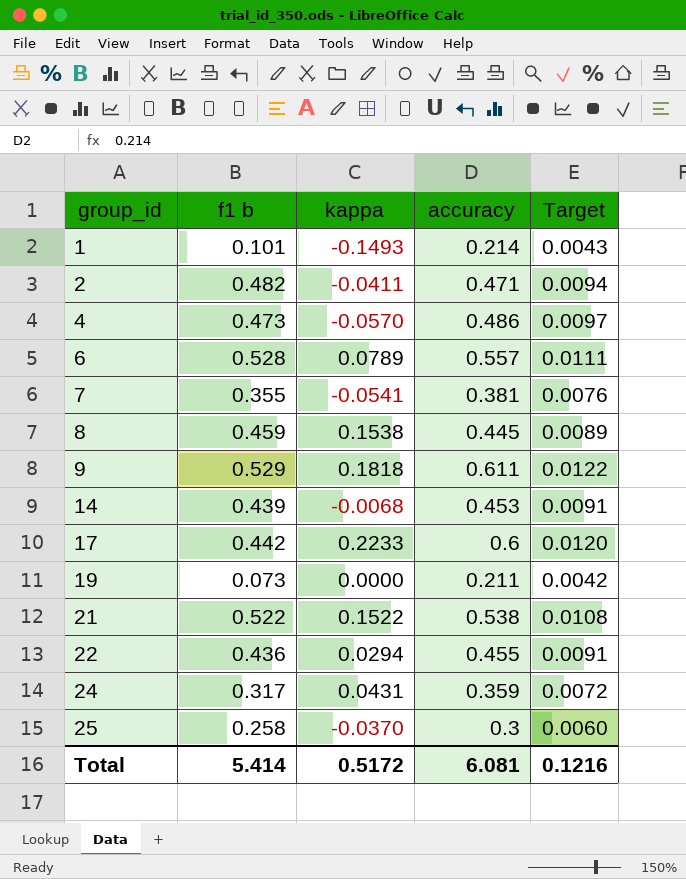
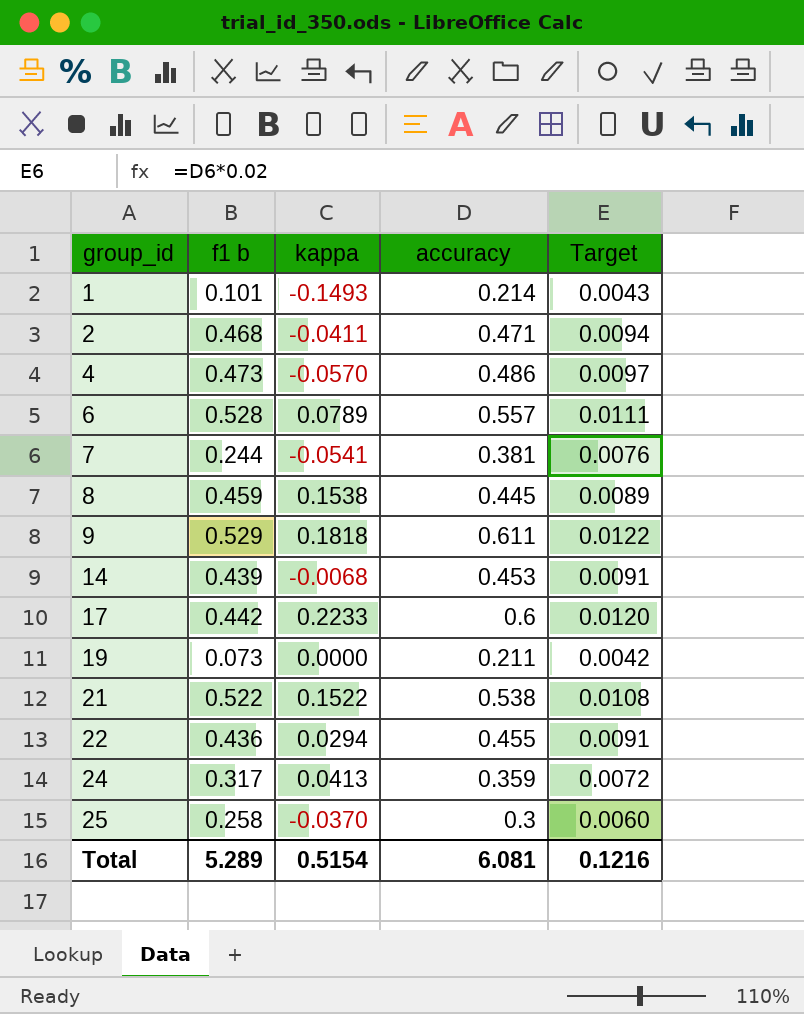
2 | f1 b: 0.482 -> 0.468
7 | f1 b: 0.355 -> 0.244
24 | kappa: 0.0431 -> 0.0413
Total | f1 b: 5.414 -> 5.289
Total | kappa: 0.5172 -> 0.5154

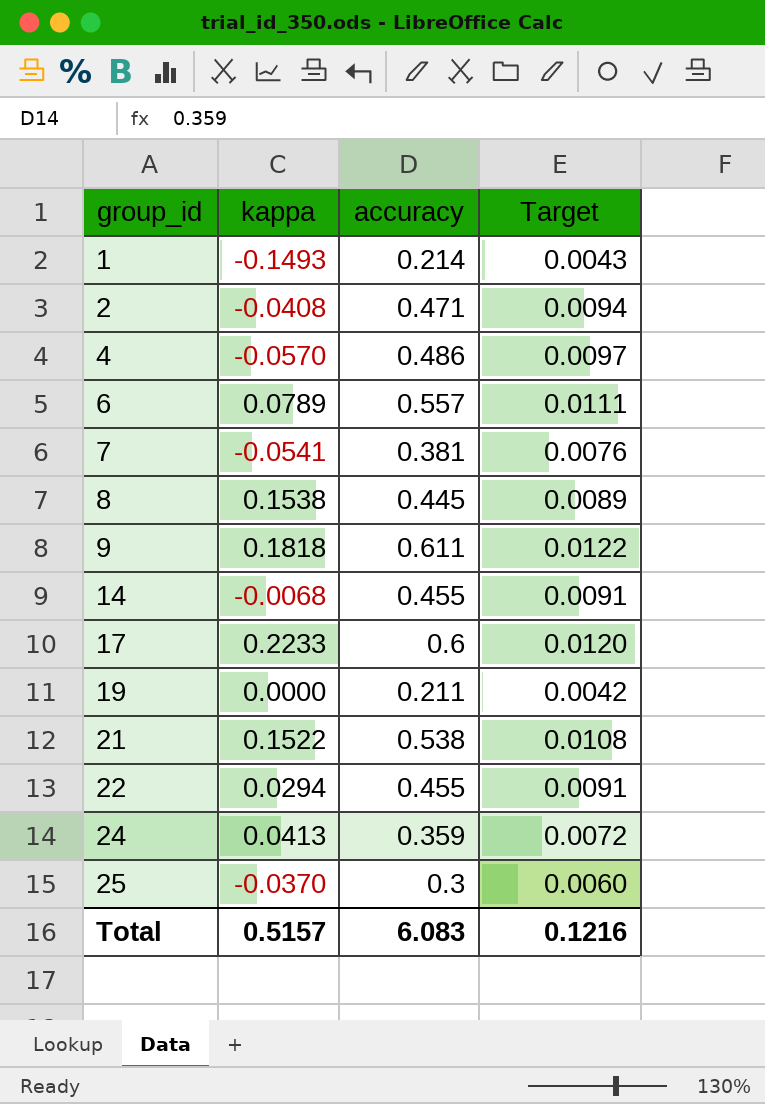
column f1 b | position: 2 -> none
2 | kappa: -0.0411 -> -0.0408
14 | accuracy: 0.453 -> 0.455
Total | kappa: 0.5154 -> 0.5157
Total | accuracy: 6.081 -> 6.083

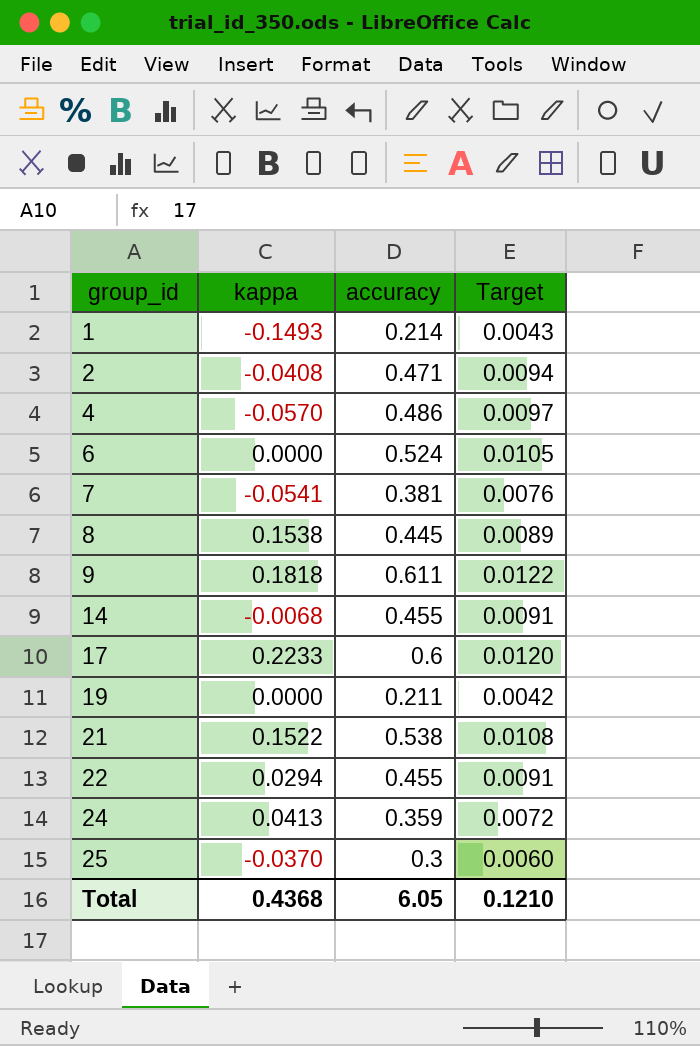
6 | kappa: 0.0789 -> 0.0000
6 | accuracy: 0.557 -> 0.524
6 | Target: 0.0111 -> 0.0105
Total | kappa: 0.5157 -> 0.4368
Total | accuracy: 6.083 -> 6.05
Total | Target: 0.1216 -> 0.1210

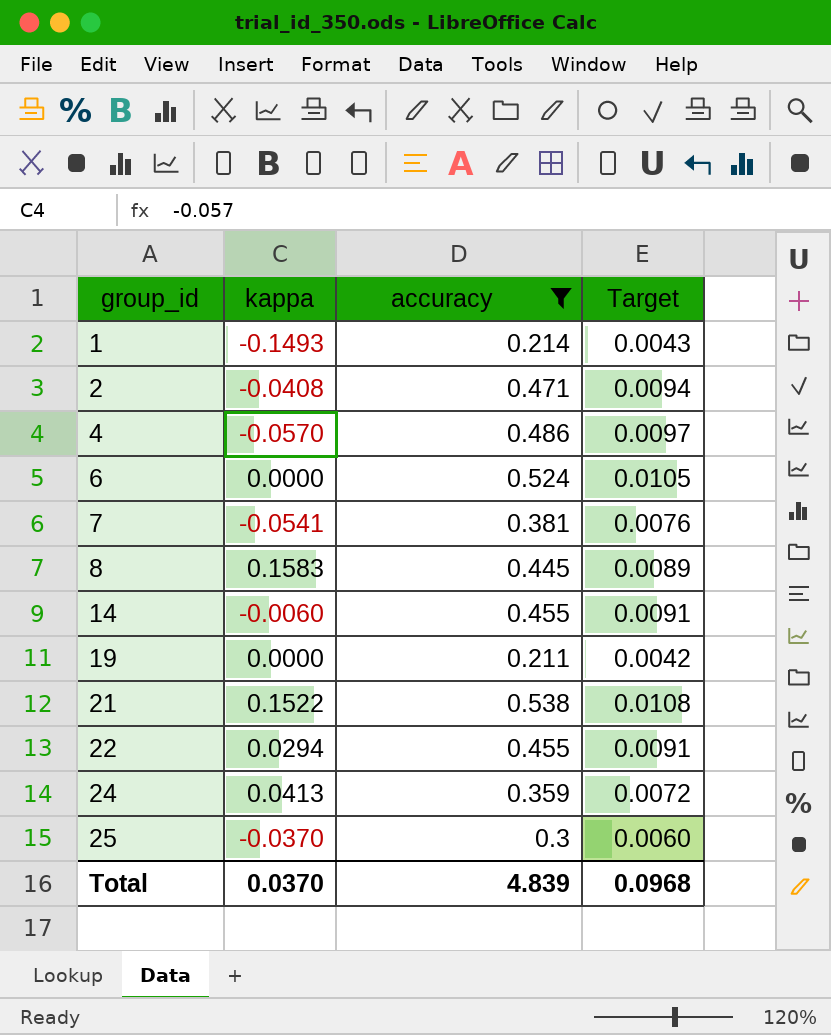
filter: none -> accuracy <= 0.538
8 | kappa: 0.1538 -> 0.1583
14 | kappa: -0.0068 -> -0.0060
Total | kappa: 0.4368 -> 0.0370
Total | accuracy: 6.05 -> 4.839
Total | Target: 0.1210 -> 0.0968

